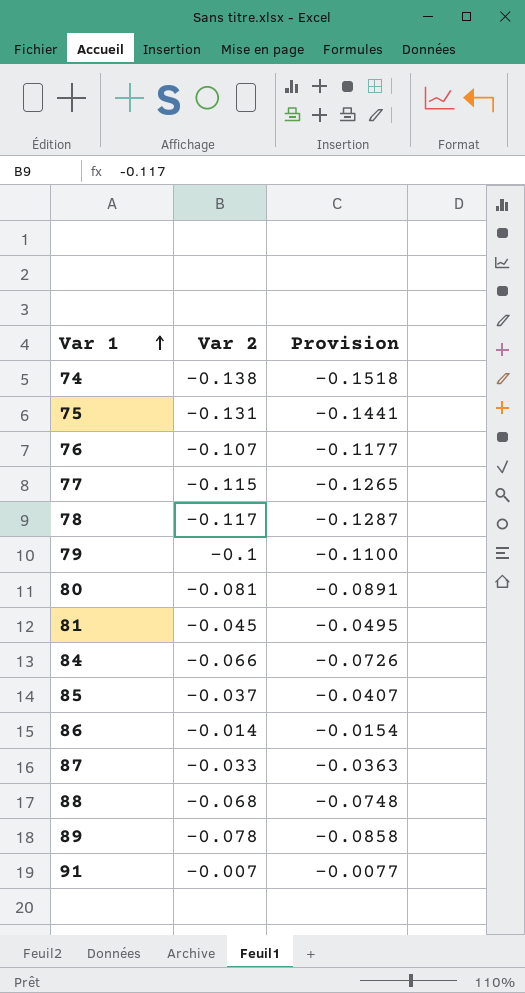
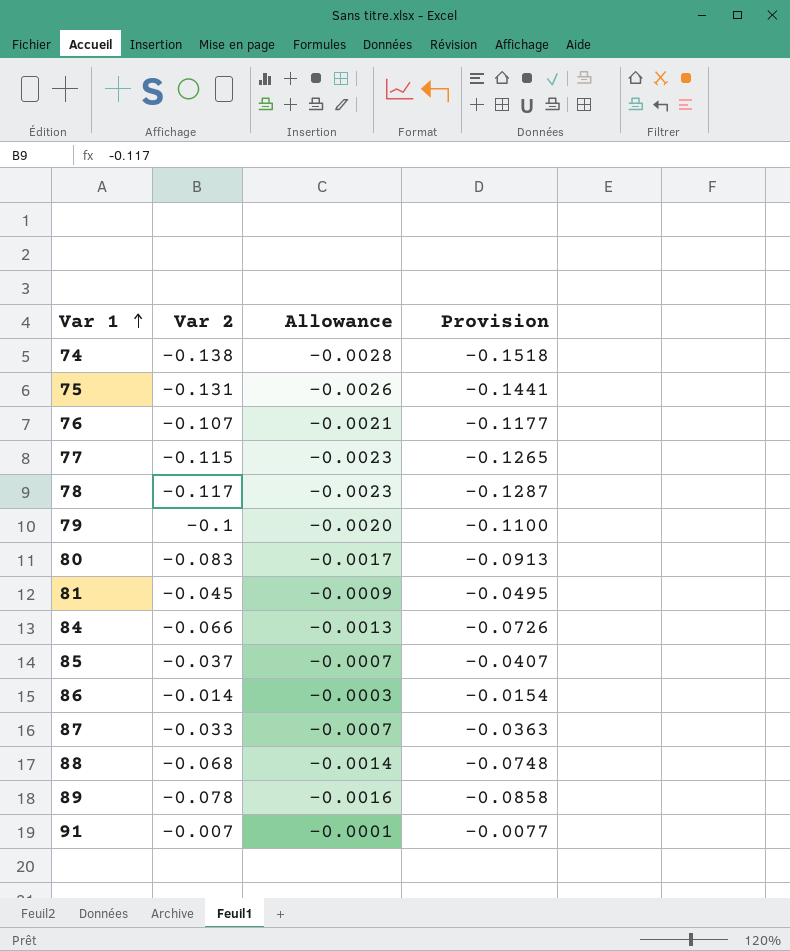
column Allowance | formula: none -> [Var 2] * 0.02
80 | Var 2: -0.081 -> -0.083
80 | Provision: -0.0891 -> -0.0913

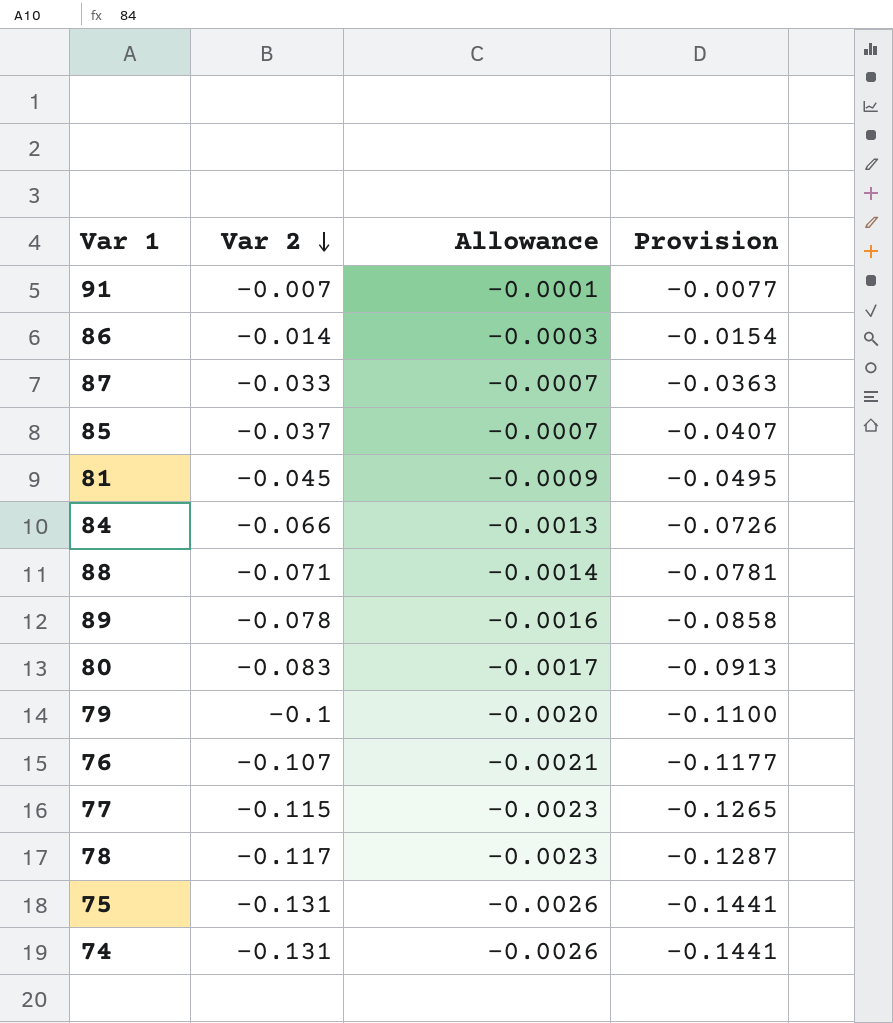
row order: Var 1 ascending -> Var 2 descending
88 | Var 2: -0.068 -> -0.071
88 | Provision: -0.0748 -> -0.0781
74 | Var 2: -0.138 -> -0.131
74 | Allowance: -0.0028 -> -0.0026
74 | Provision: -0.1518 -> -0.1441

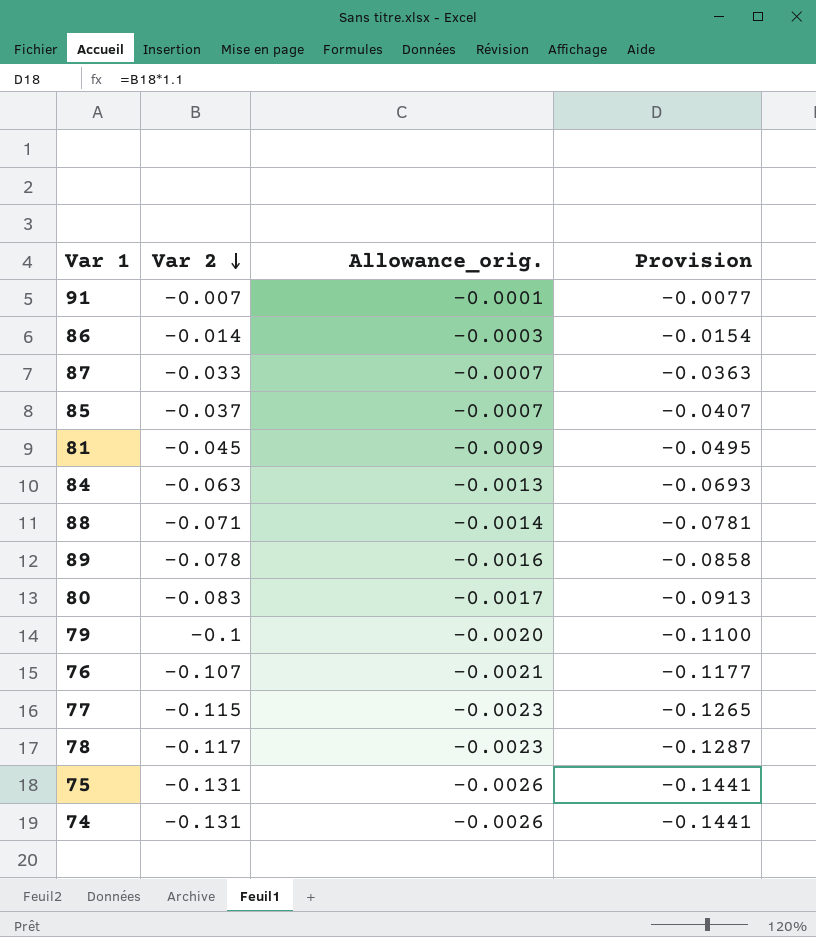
column name: Allowance -> Allowance_orig.
84 | Var 2: -0.066 -> -0.063
84 | Provision: -0.0726 -> -0.0693

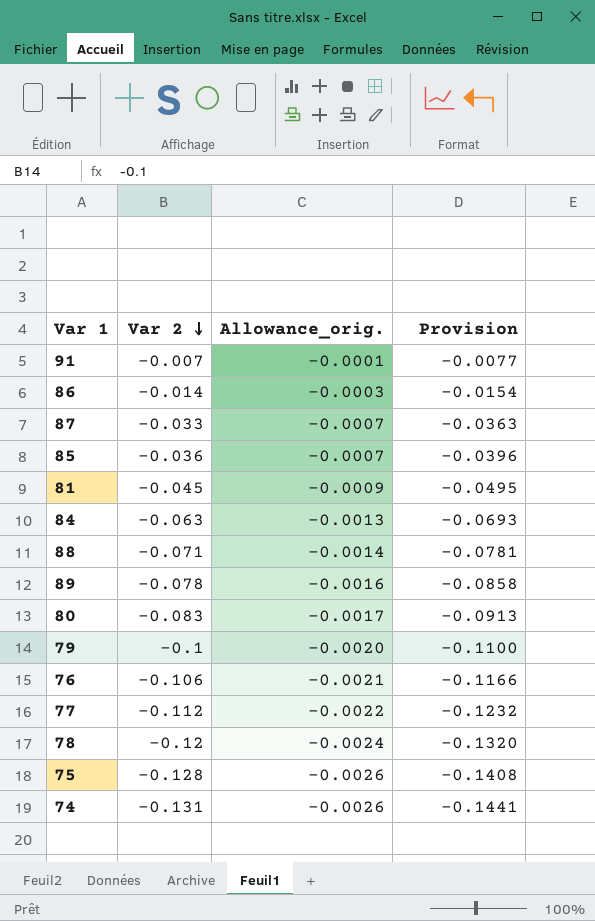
85 | Var 2: -0.037 -> -0.036
85 | Provision: -0.0407 -> -0.0396
76 | Var 2: -0.107 -> -0.106
76 | Provision: -0.1177 -> -0.1166
77 | Var 2: -0.115 -> -0.112
77 | Allowance_orig.: -0.0023 -> -0.0022
77 | Provision: -0.1265 -> -0.1232
78 | Var 2: -0.117 -> -0.12
78 | Allowance_orig.: -0.0023 -> -0.0024
78 | Provision: -0.1287 -> -0.1320
75 | Var 2: -0.131 -> -0.128
75 | Provision: -0.1441 -> -0.1408

